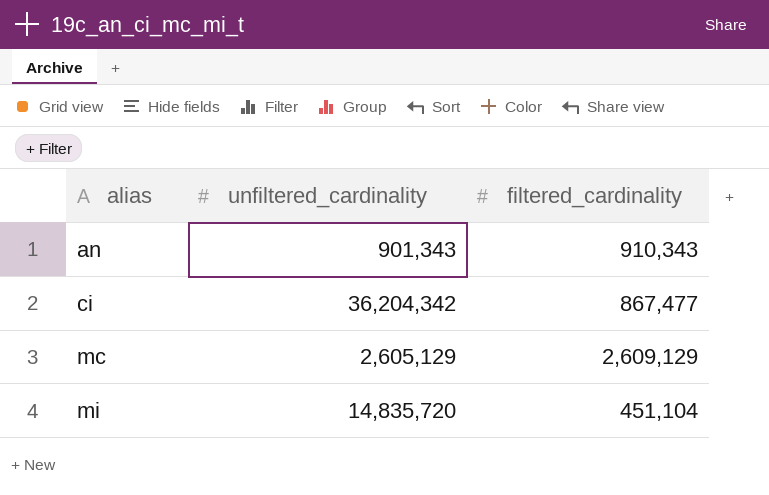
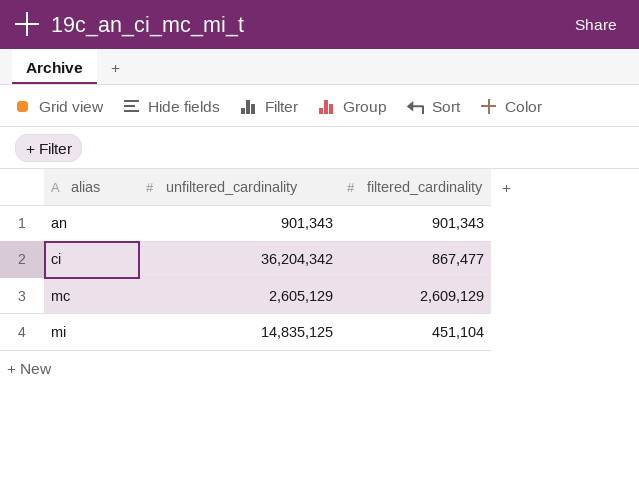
an | filtered_cardinality: 910,343 -> 901,343
mi | unfiltered_cardinality: 14,835,720 -> 14,835,125

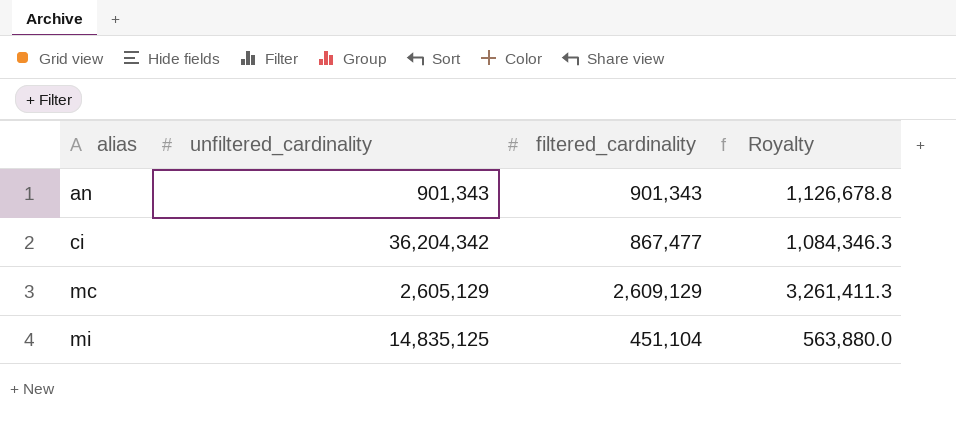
column Royalty | formula: none -> [filtered_cardinality] * 1.25

